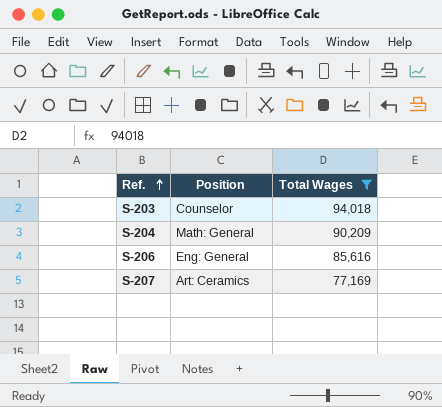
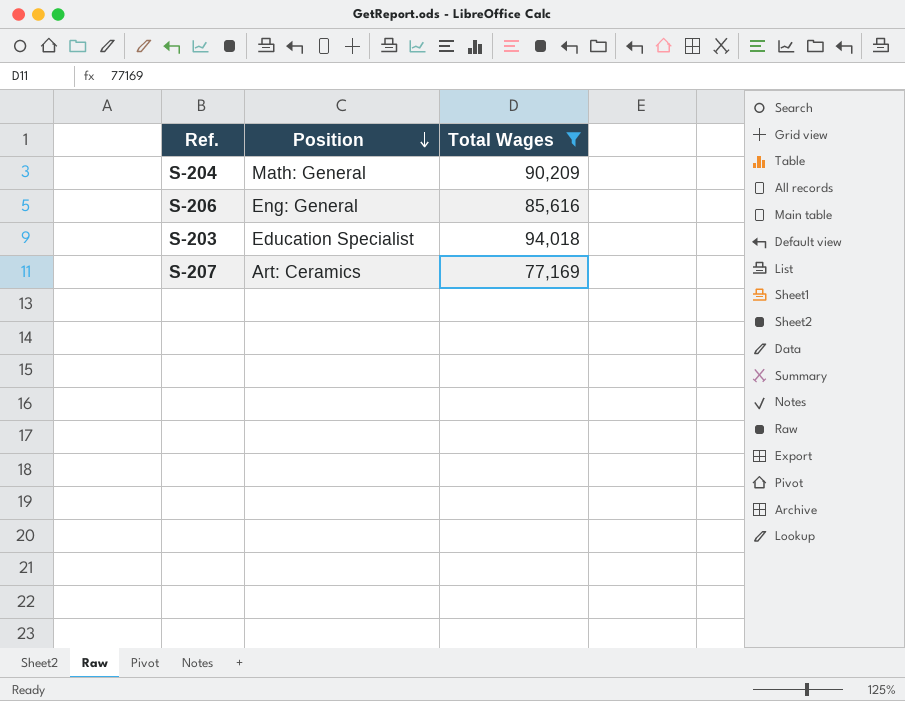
row order: Ref. ascending -> Position descending
S-203 | Position: Counselor -> Education Specialist

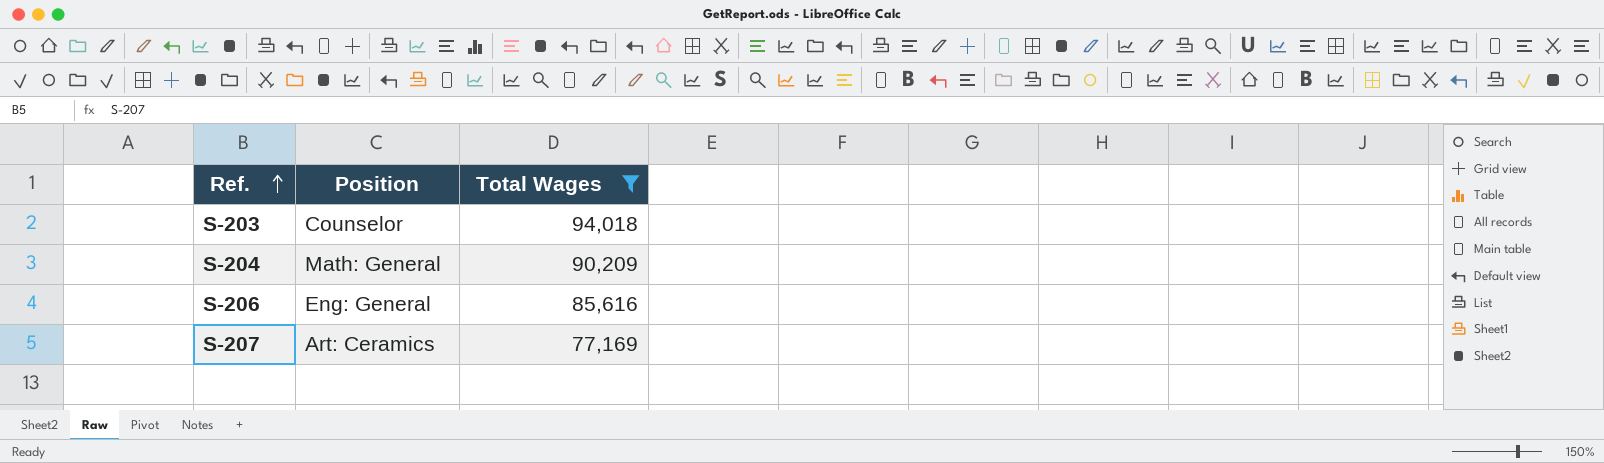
row order: Position descending -> Ref. ascending
S-203 | Position: Education Specialist -> Counselor

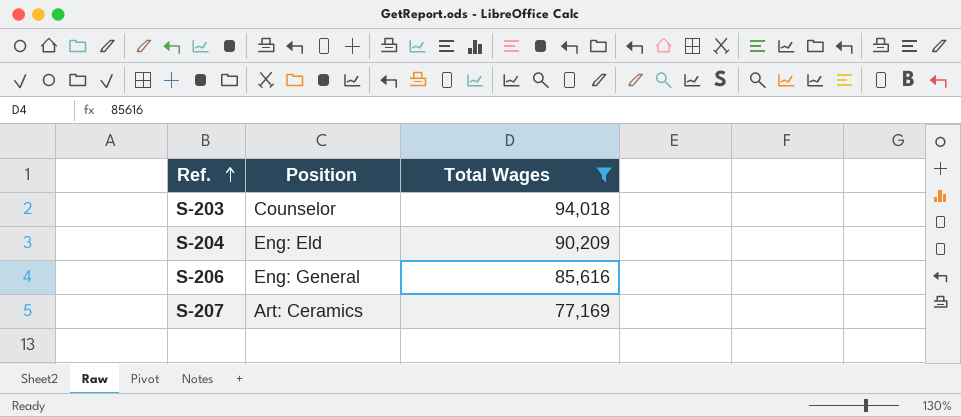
S-204 | Position: Math: General -> Eng: Eld

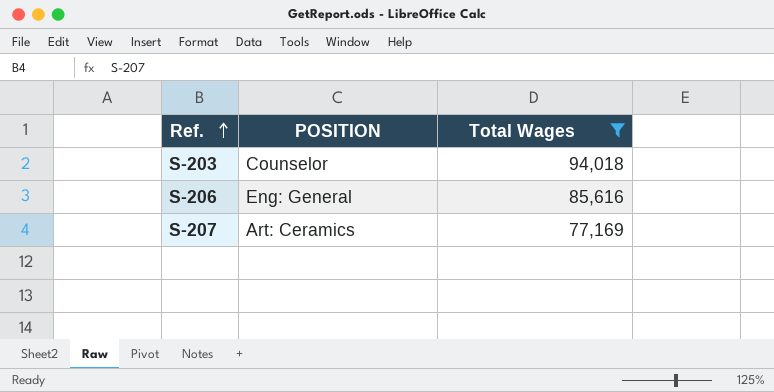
column name: Position -> POSITION
row S-204: Eng: Eld | 90,209 -> none

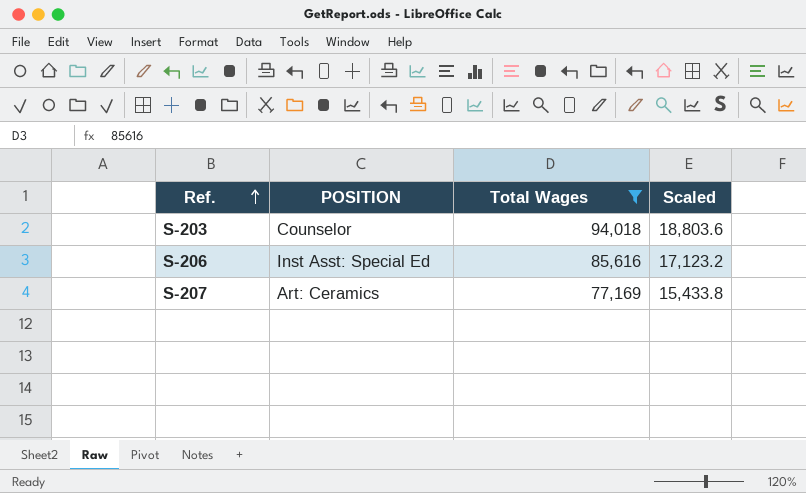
column Scaled | formula: none -> [Total Wages] * 0.2
S-206 | POSITION: Eng: General -> Inst Asst: Special Ed

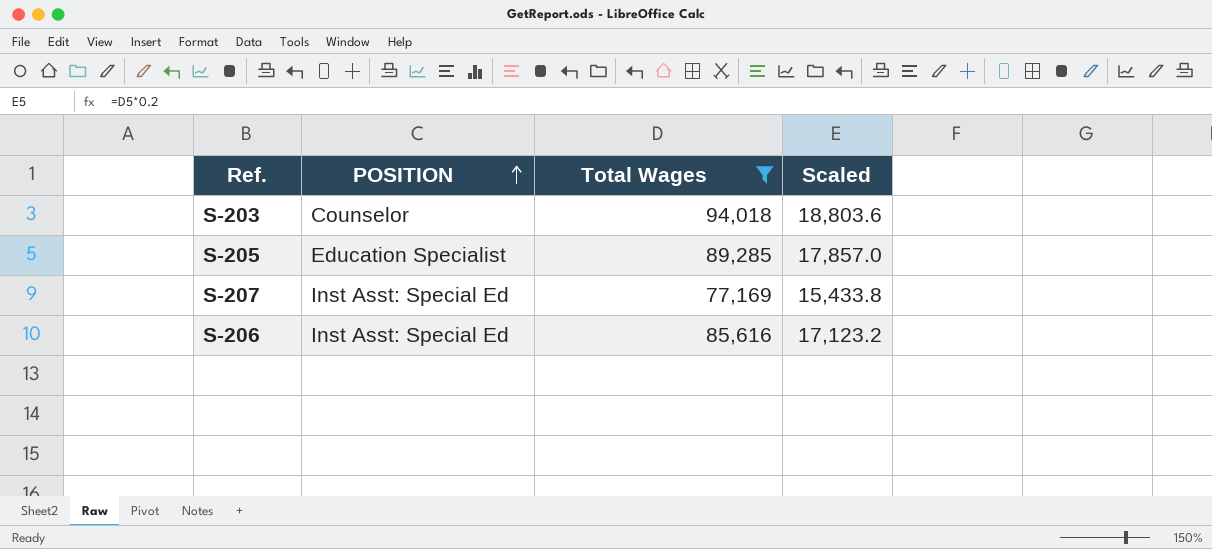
row order: Ref. ascending -> POSITION ascending
row S-205: none -> Education Specialist | 89,285 | 17,857.0
S-207 | POSITION: Art: Ceramics -> Inst Asst: Special Ed

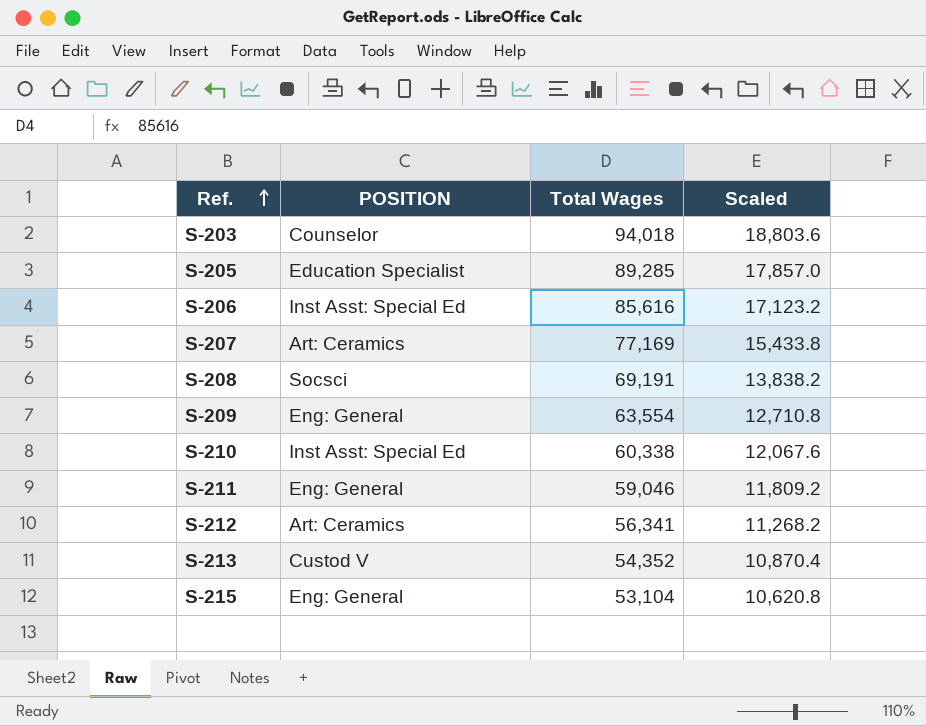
filter: Total Wages >= 77,169 -> none
row order: POSITION ascending -> Ref. ascending
S-207 | POSITION: Inst Asst: Special Ed -> Art: Ceramics

